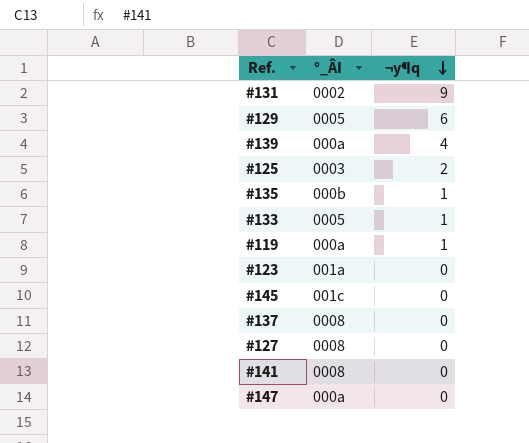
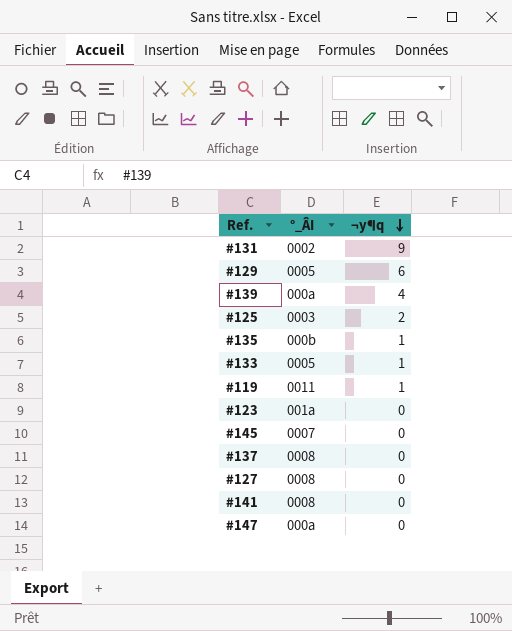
#119 | °_ÂI: 000a -> 0011
#145 | °_ÂI: 001c -> 0007

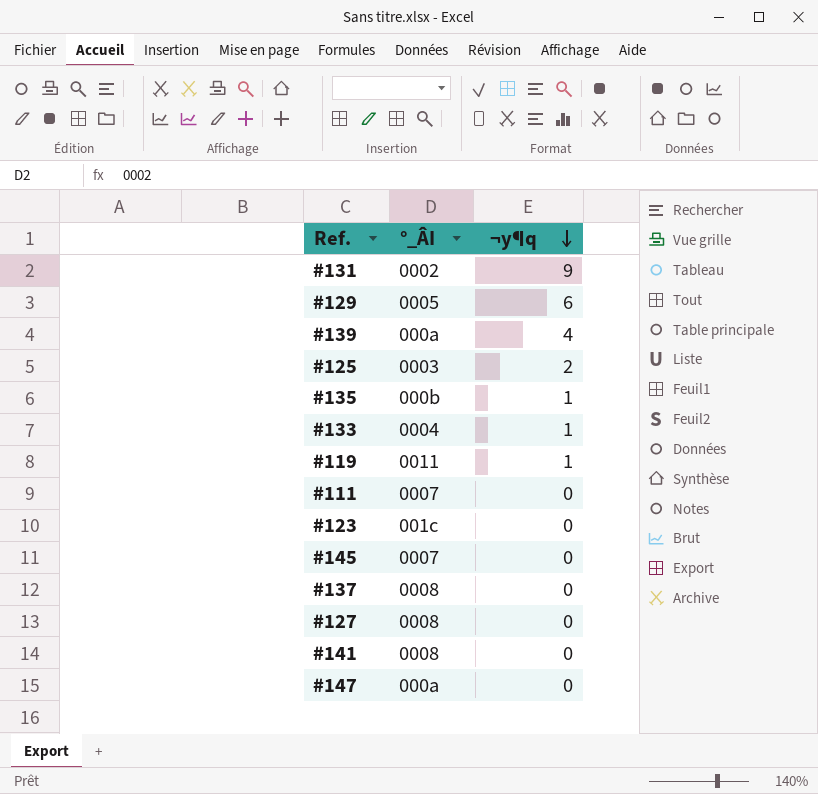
#133 | °_ÂI: 0005 -> 0004
row #111: none -> 0007 | 0
#123 | °_ÂI: 001a -> 001c

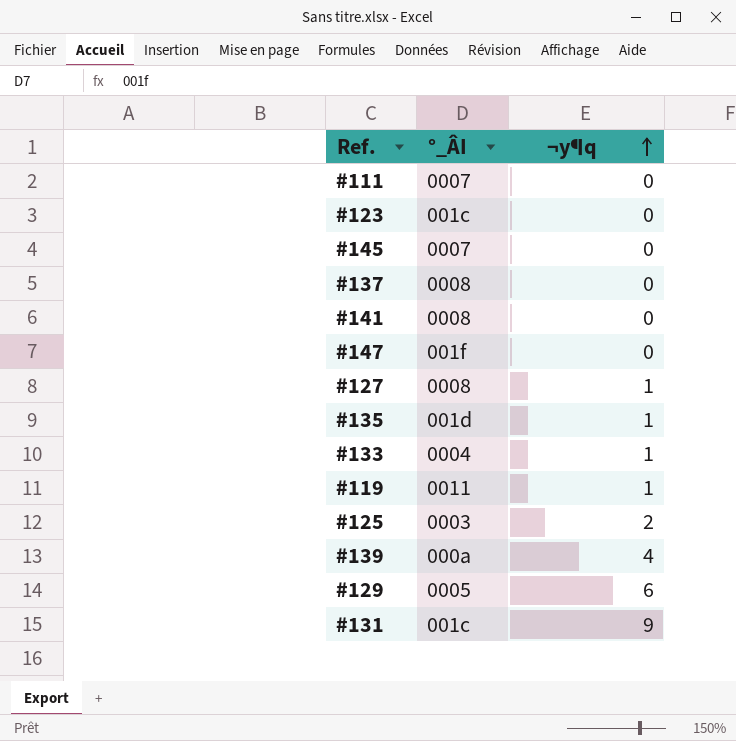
row order: ¬y¶q descending -> ¬y¶q ascending
#147 | °_ÂI: 000a -> 001f
#127 | ¬y¶q: 0 -> 1
#135 | °_ÂI: 000b -> 001d
#131 | °_ÂI: 0002 -> 001c

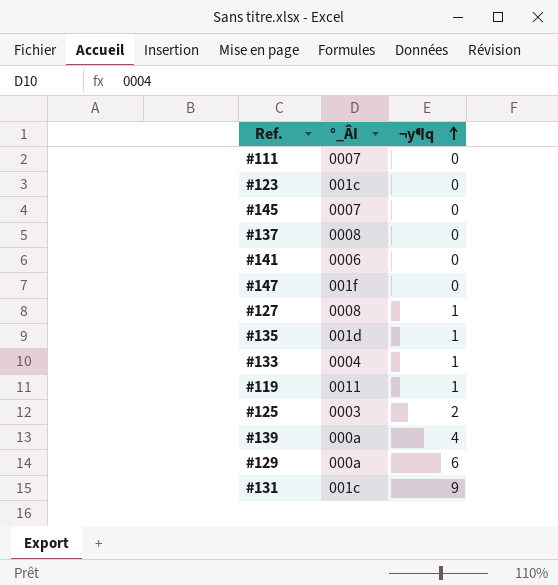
#141 | °_ÂI: 0008 -> 0006
#129 | °_ÂI: 0005 -> 000a

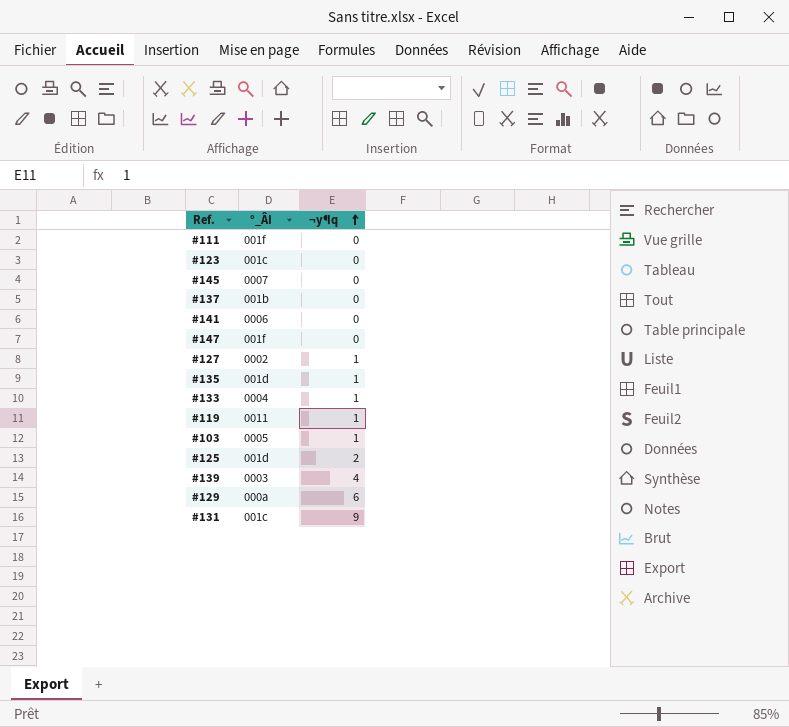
#111 | °_ÂI: 0007 -> 001f
#137 | °_ÂI: 0008 -> 001b
#127 | °_ÂI: 0008 -> 0002
row #103: none -> 0005 | 1
#125 | °_ÂI: 0003 -> 001d
#139 | °_ÂI: 000a -> 0003

